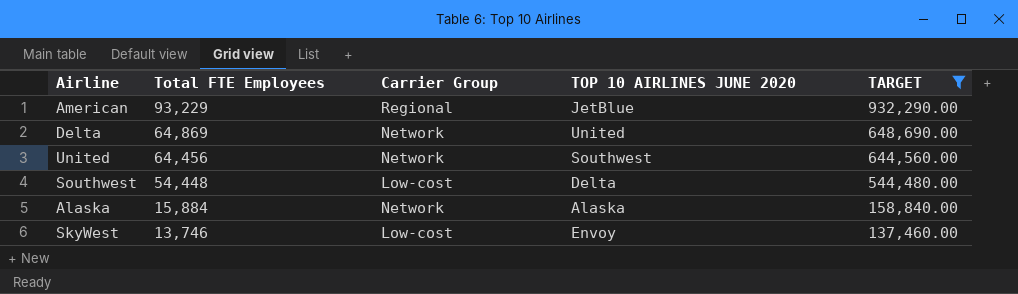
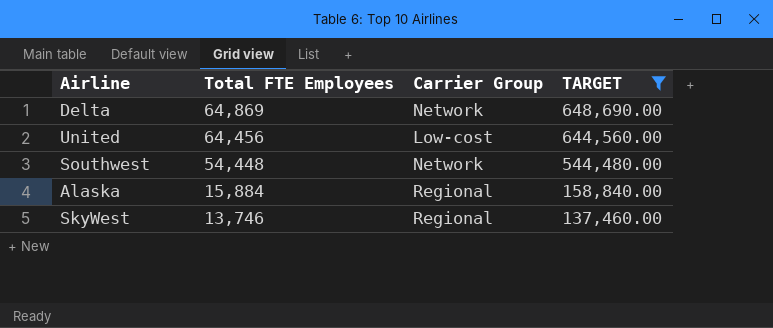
column TOP 10 AIRLINES JUNE 2020 | position: 4 -> none
row American: 93,229 | Regional | JetBlue | 932,290.00 -> none
United | Carrier Group: Network -> Low-cost
Southwest | Carrier Group: Low-cost -> Network
Alaska | Carrier Group: Network -> Regional
SkyWest | Carrier Group: Low-cost -> Regional

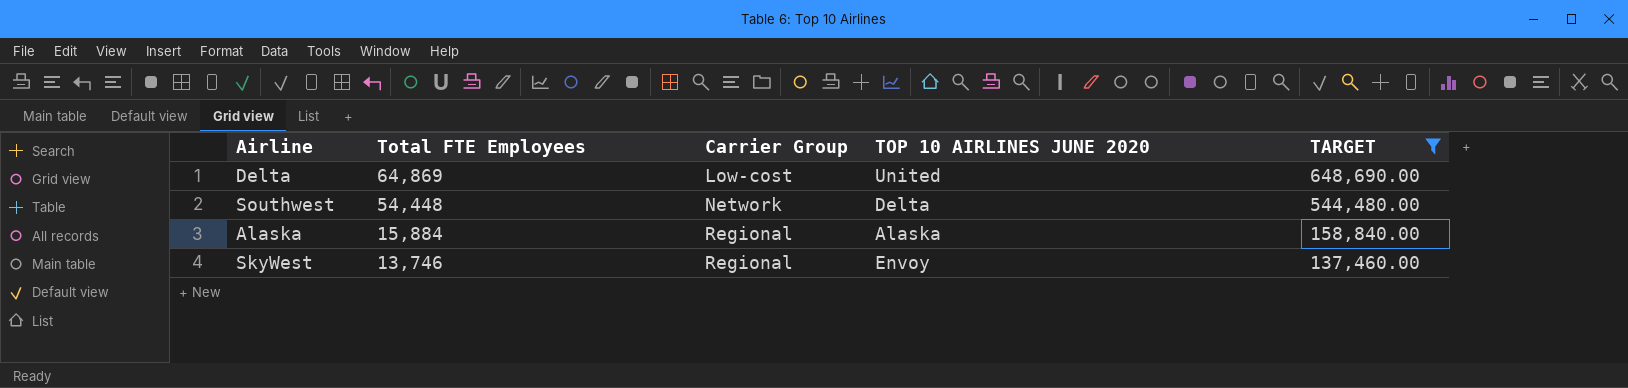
column TOP 10 AIRLINES JUNE 2020 | position: none -> 4
row United: 64,456 | Low-cost | 644,560.00 -> none
Delta | Carrier Group: Network -> Low-cost

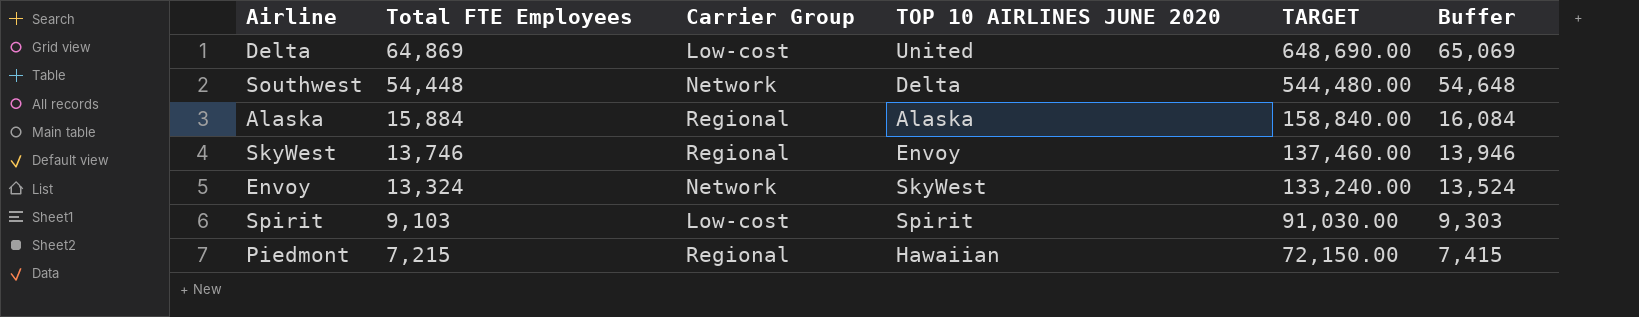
filter: TARGET >= 137,460.00 -> none
column Buffer | formula: none -> [Total FTE Employees] + 200

